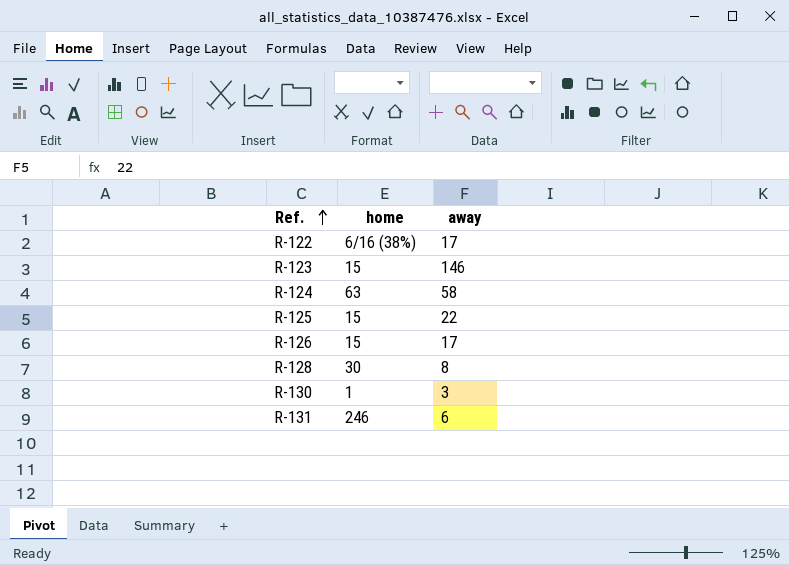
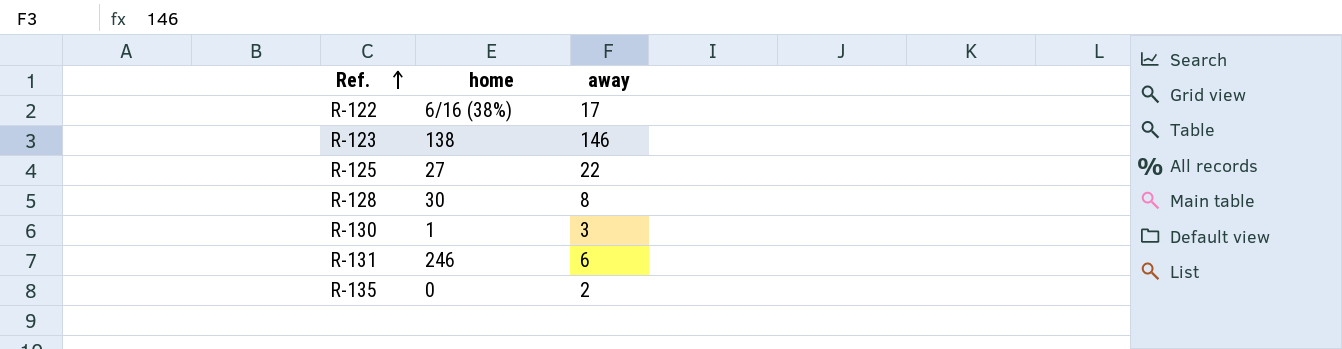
row R-124: 63 | 58 -> none
row R-126: 15 | 17 -> none
R-123 | home: 15 -> 138
R-125 | home: 15 -> 27
row R-135: none -> 0 | 2

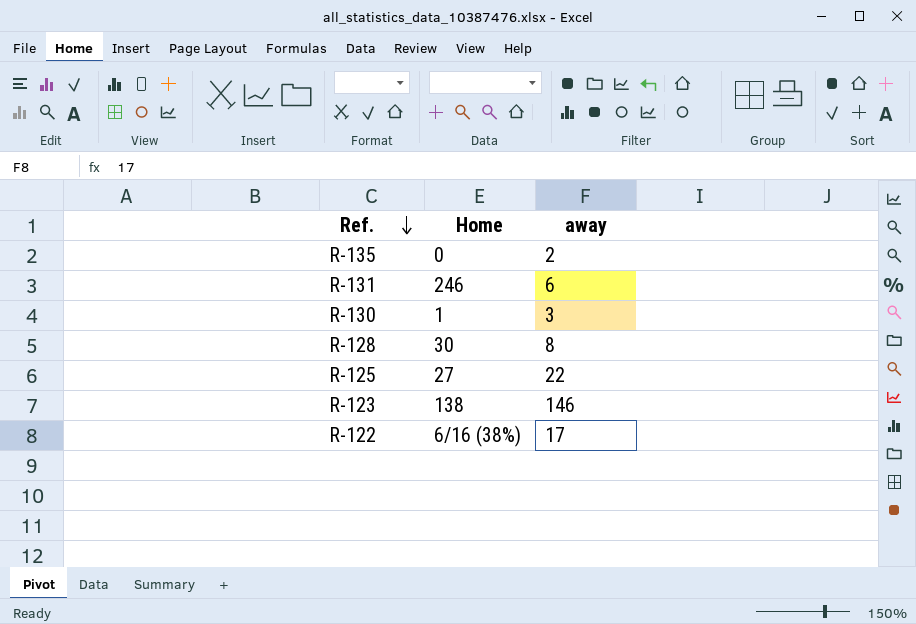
row order: Ref. ascending -> Ref. descending
column name: home -> Home

